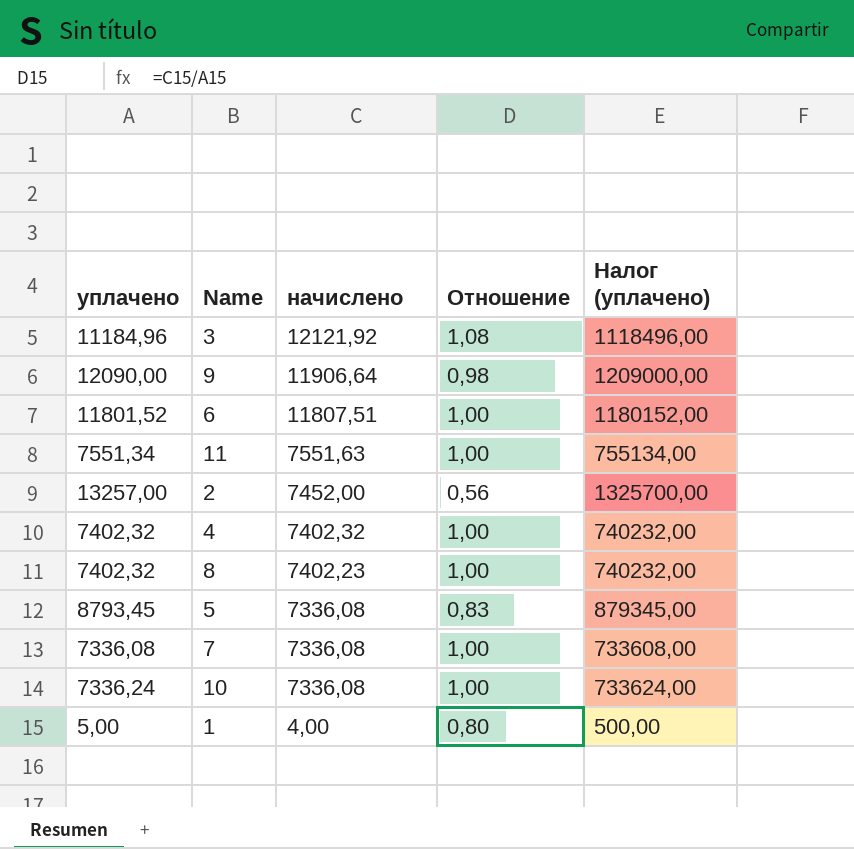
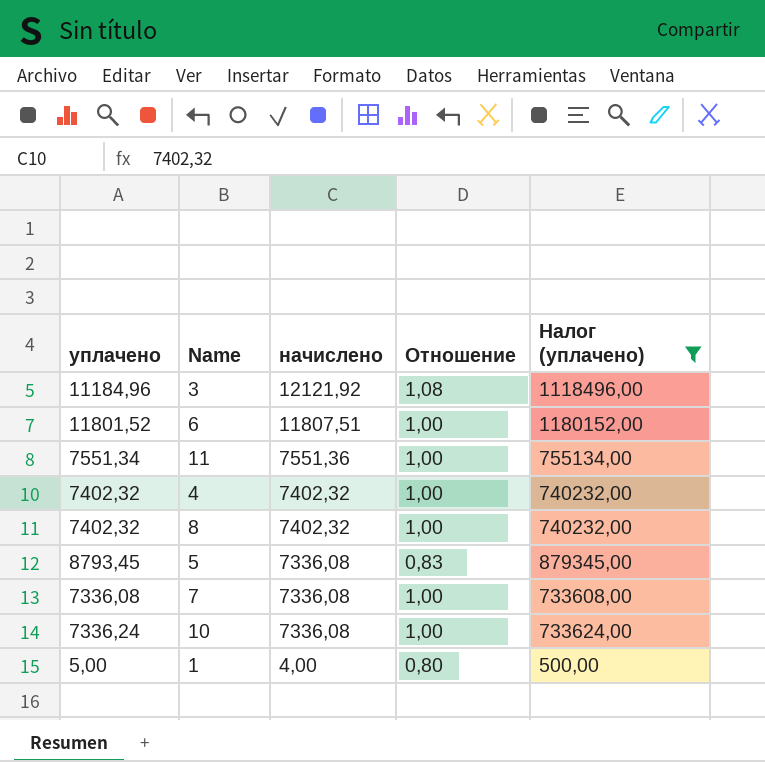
filter: none -> Налог (уплачено) <= 1180152,00
11 | начислено: 7551,63 -> 7551,36
8 | начислено: 7402,23 -> 7402,32

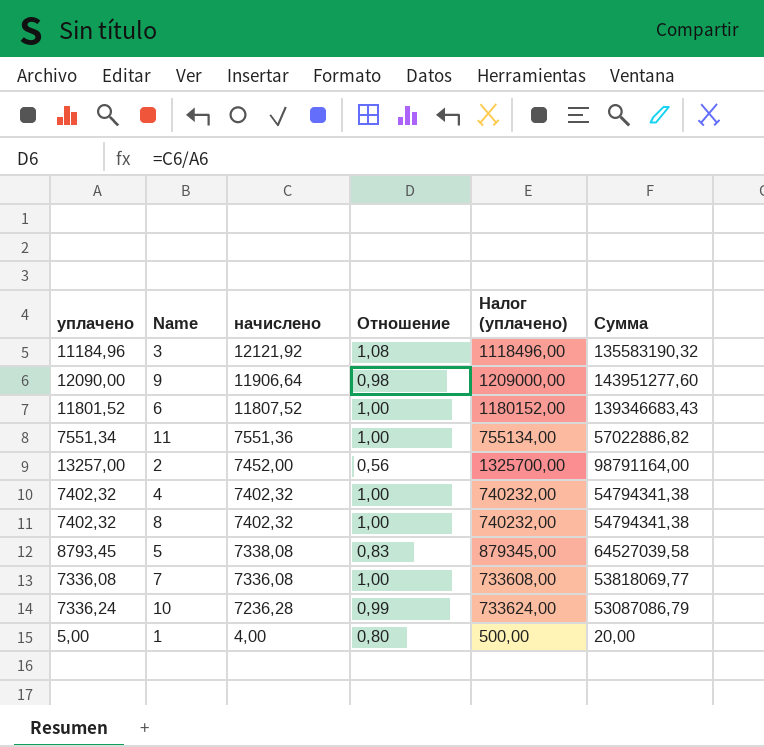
filter: Налог (уплачено) <= 1180152,00 -> none
column Сумма | formula: none -> [уплачено] * [начислено]
6 | начислено: 11807,51 -> 11807,52
5 | начислено: 7336,08 -> 7338,08
10 | начислено: 7336,08 -> 7236,28
10 | Отношение: 1,00 -> 0,99

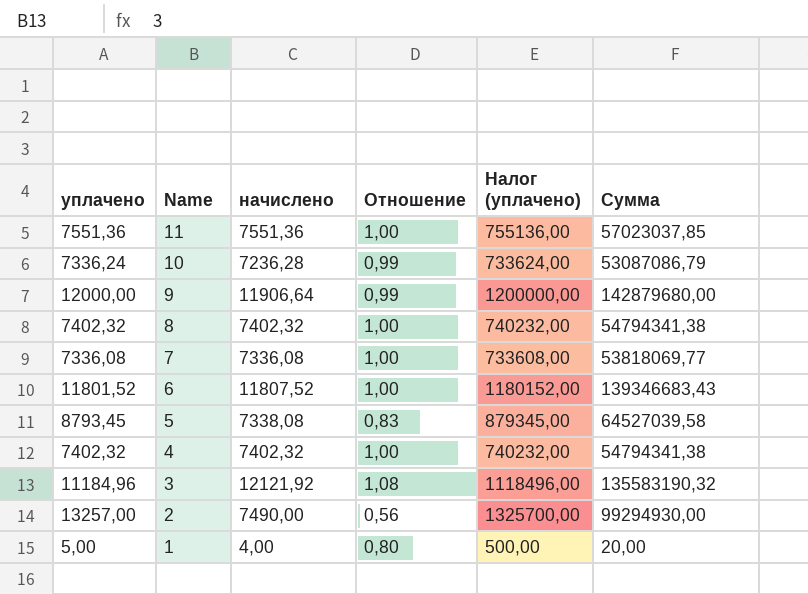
row order: начислено descending -> Name descending
11 | уплачено: 7551,34 -> 7551,36
11 | Налог (уплачено): 755134,00 -> 755136,00
11 | Сумма: 57022886,82 -> 57023037,85
9 | уплачено: 12090,00 -> 12000,00
9 | Отношение: 0,98 -> 0,99
9 | Налог (уплачено): 1209000,00 -> 1200000,00
9 | Сумма: 143951277,60 -> 142879680,00
2 | начислено: 7452,00 -> 7490,00
2 | Сумма: 98791164,00 -> 99294930,00

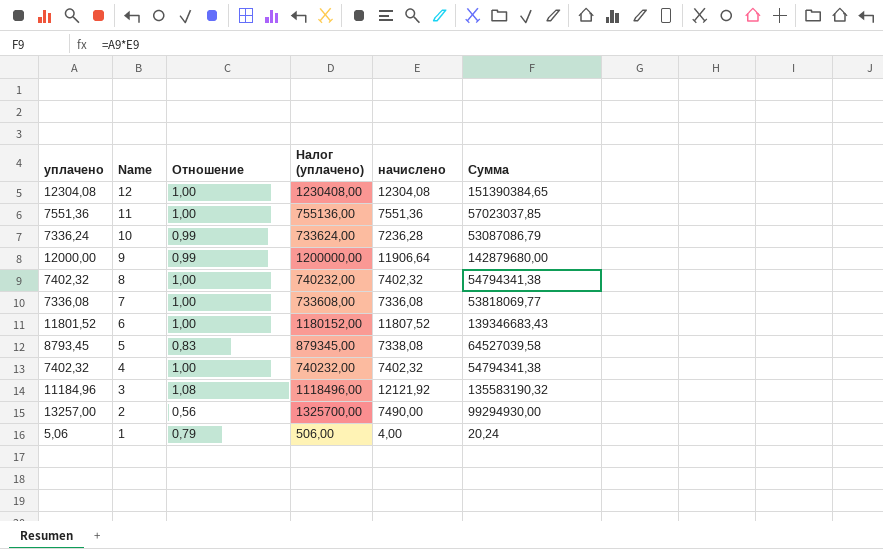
column начислено | position: 3 -> 5
row 12: none -> 12304,08 | 1,00 | 1230408,00 | 12304,08 | 151390384,65
1 | уплачено: 5,00 -> 5,06
1 | Отношение: 0,80 -> 0,79
1 | Налог (уплачено): 500,00 -> 506,00
1 | Сумма: 20,00 -> 20,24

